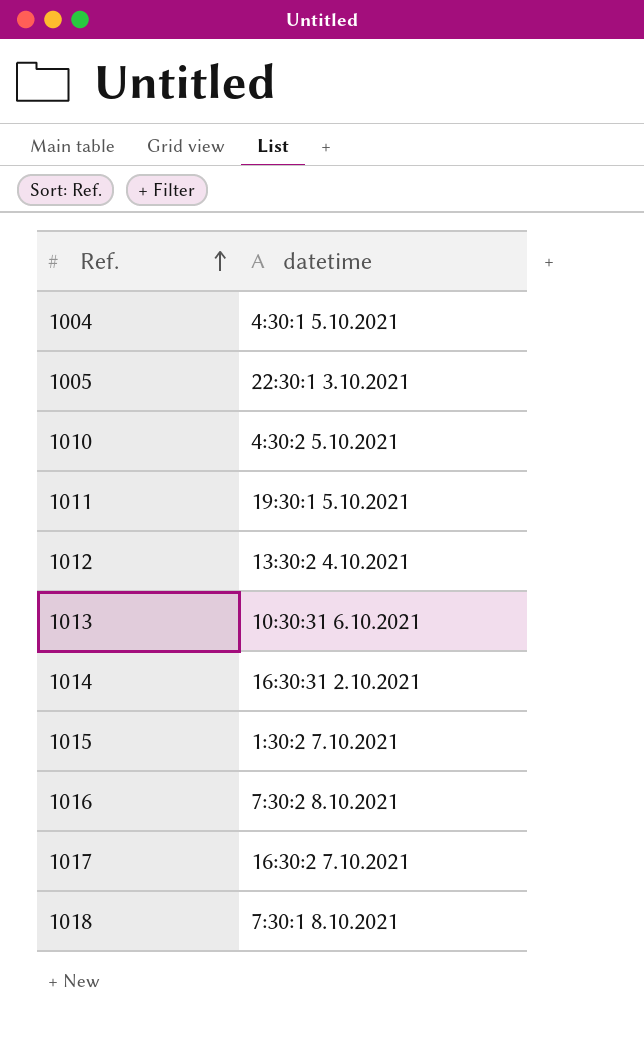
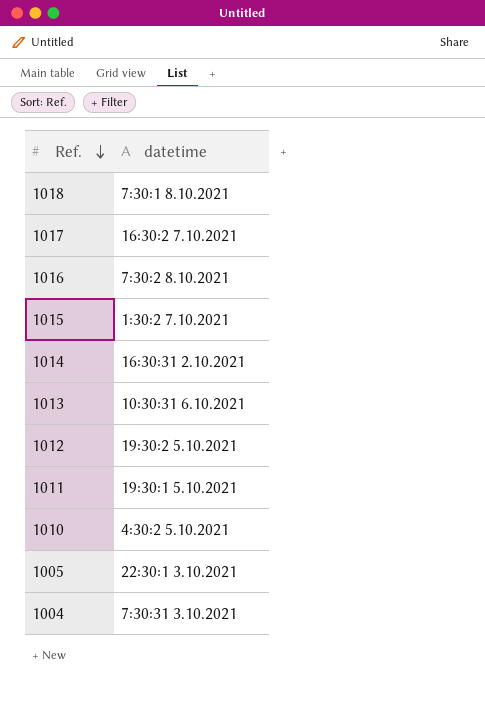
row order: Ref. ascending -> Ref. descending
1012 | datetime: 13:30:2 4.10.2021 -> 19:30:2 5.10.2021
1004 | datetime: 4:30:1 5.10.2021 -> 7:30:31 3.10.2021

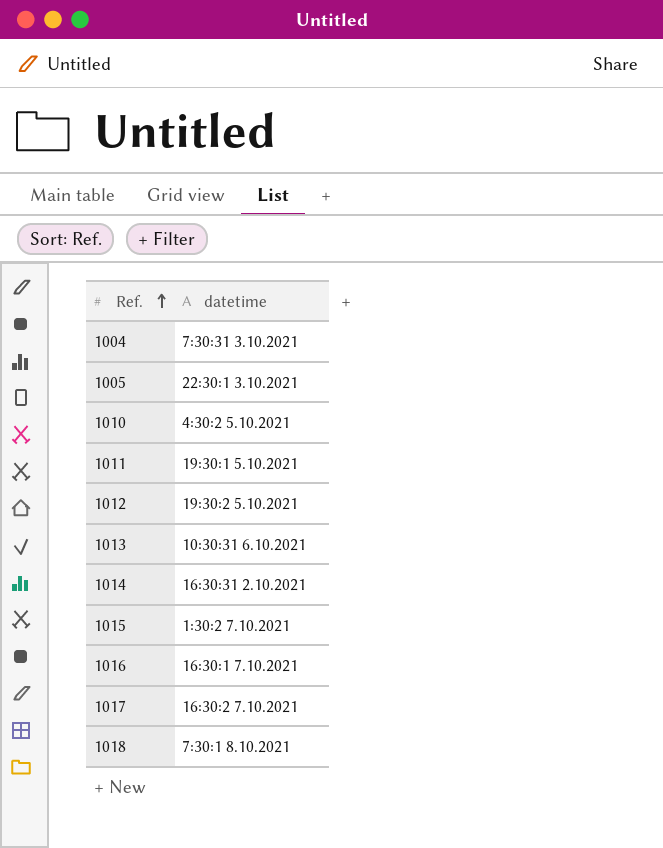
row order: Ref. descending -> Ref. ascending
1016 | datetime: 7:30:2 8.10.2021 -> 16:30:1 7.10.2021

